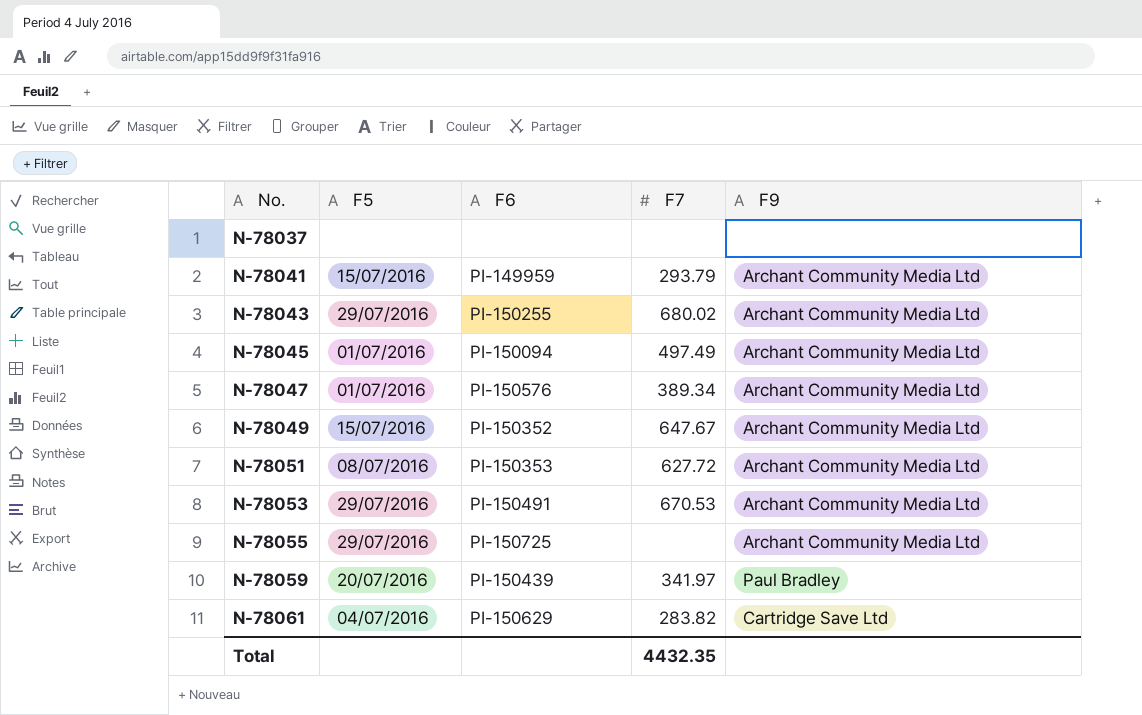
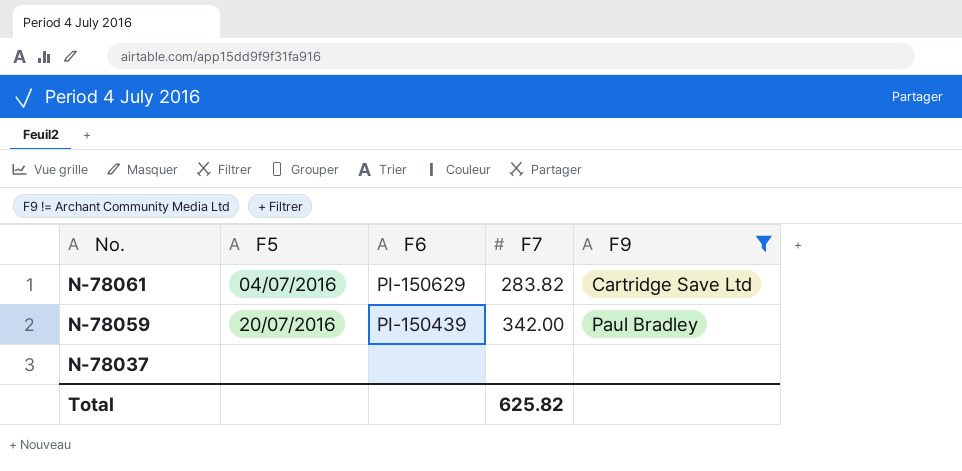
filter: none -> F9 != Archant Community Media Ltd
row order: No. ascending -> No. descending
N-78059 | F7: 341.97 -> 342.00
Total | F7: 4432.35 -> 625.82

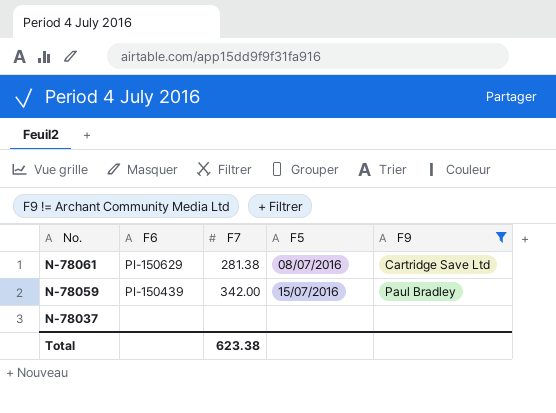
column F5 | position: 2 -> 4
N-78061 | F7: 283.82 -> 281.38
N-78061 | F5: 04/07/2016 -> 08/07/2016
N-78059 | F5: 20/07/2016 -> 15/07/2016
Total | F7: 625.82 -> 623.38

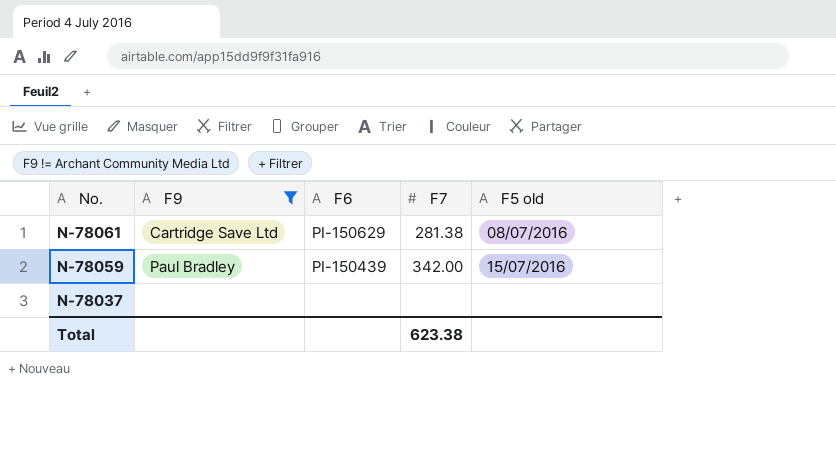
column F9 | position: 5 -> 2
column name: F5 -> F5 old

